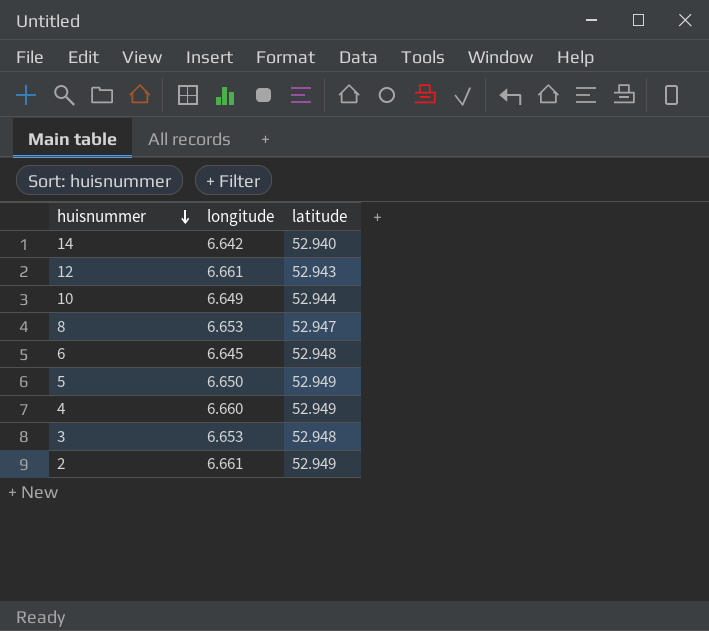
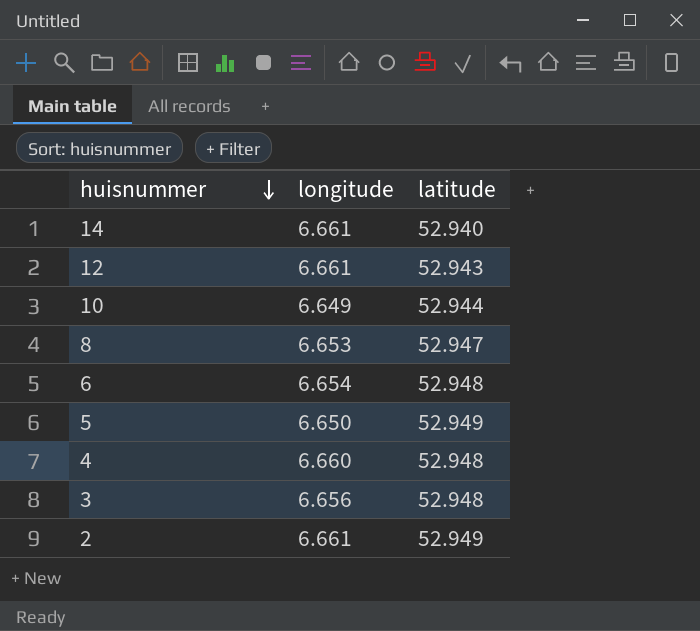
14 | longitude: 6.642 -> 6.661
6 | longitude: 6.645 -> 6.654
4 | latitude: 52.949 -> 52.948
3 | longitude: 6.653 -> 6.656

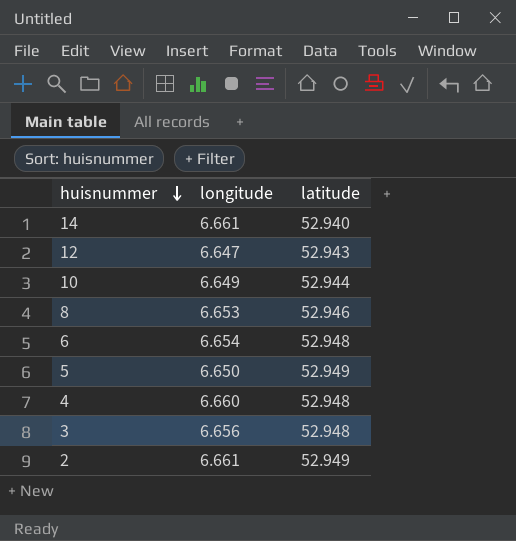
12 | longitude: 6.661 -> 6.647
8 | latitude: 52.947 -> 52.946

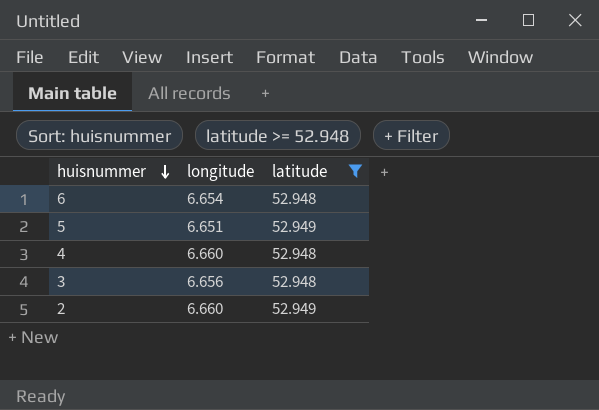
filter: none -> latitude >= 52.948
5 | longitude: 6.650 -> 6.651
2 | longitude: 6.661 -> 6.660

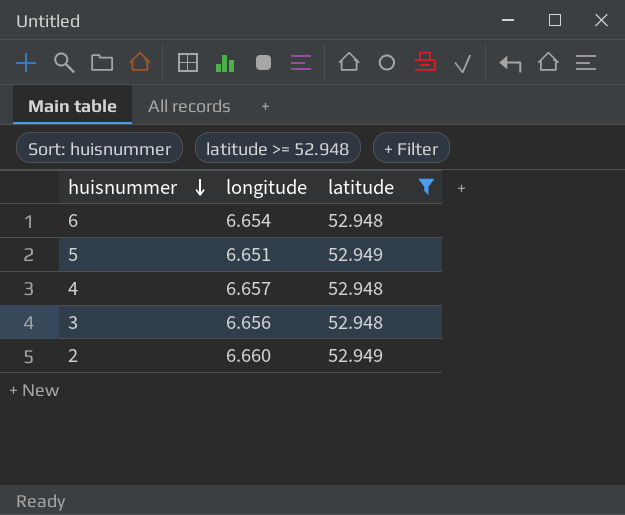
4 | longitude: 6.660 -> 6.657

